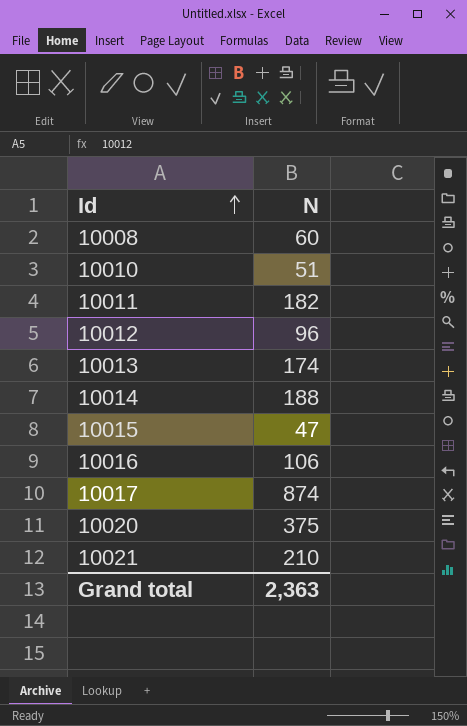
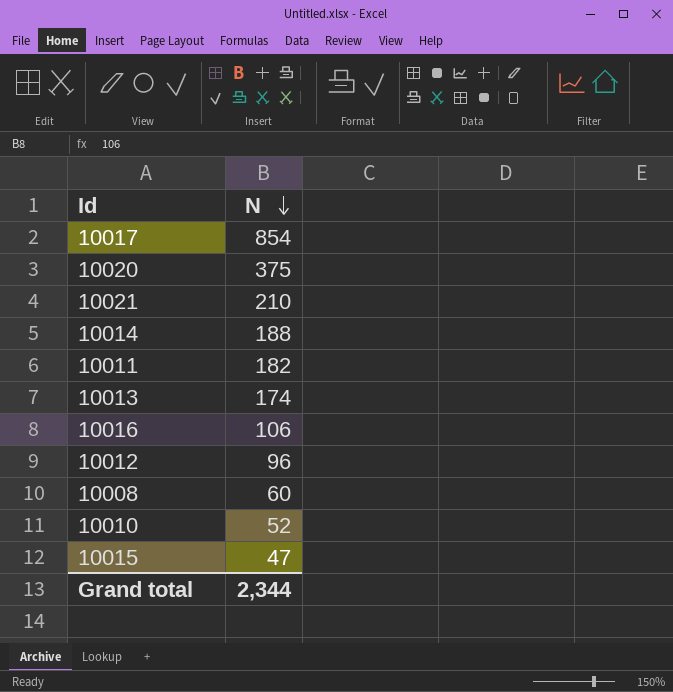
row order: Id ascending -> N descending
10017 | N: 874 -> 854
10010 | N: 51 -> 52
Grand total | N: 2,363 -> 2,344

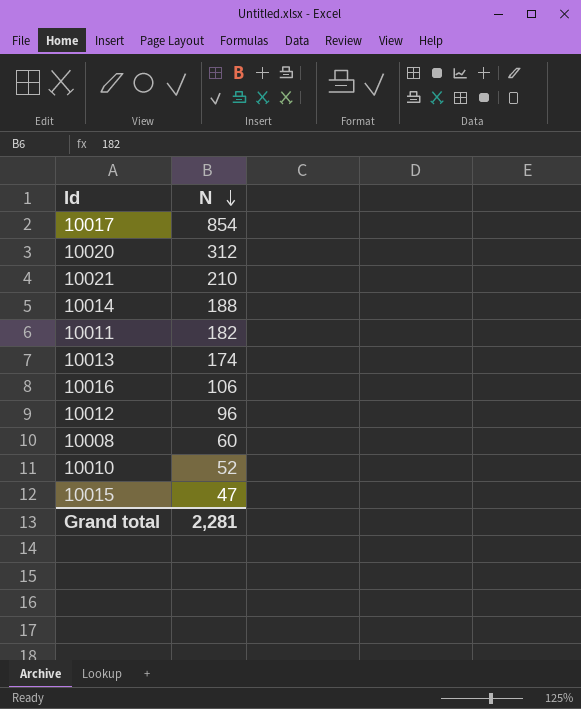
10020 | N: 375 -> 312
Grand total | N: 2,344 -> 2,281

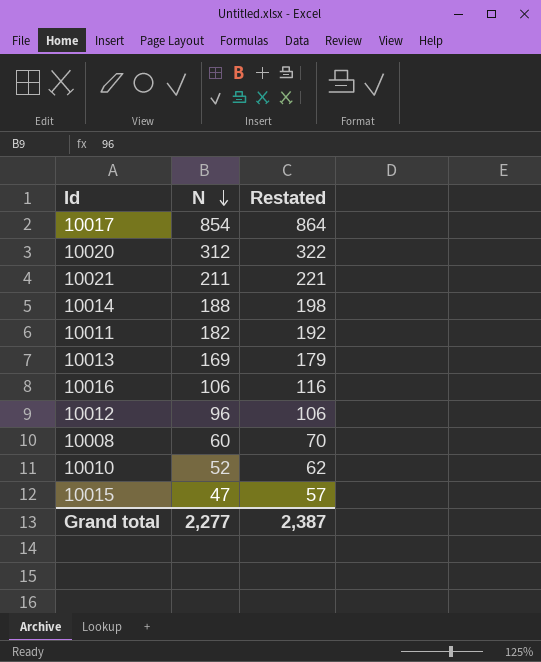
column Restated | formula: none -> [N] + 10
10021 | N: 210 -> 211
10013 | N: 174 -> 169
Grand total | N: 2,281 -> 2,277

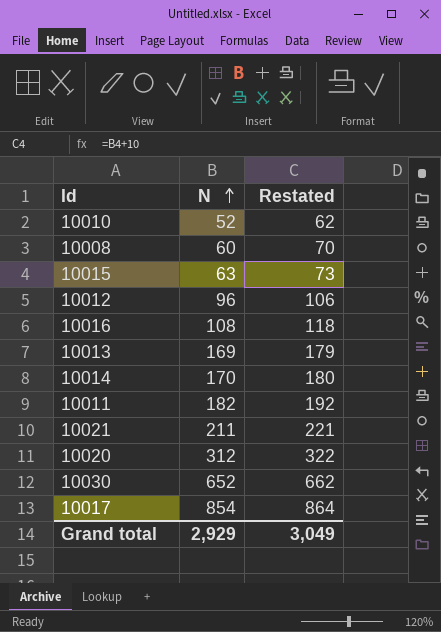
row order: N descending -> N ascending
10015 | N: 47 -> 63
10015 | Restated: 57 -> 73
10016 | N: 106 -> 108
10016 | Restated: 116 -> 118
10014 | N: 188 -> 170
10014 | Restated: 198 -> 180
row 10030: none -> 652 | 662
Grand total | N: 2,277 -> 2,929
Grand total | Restated: 2,387 -> 3,049

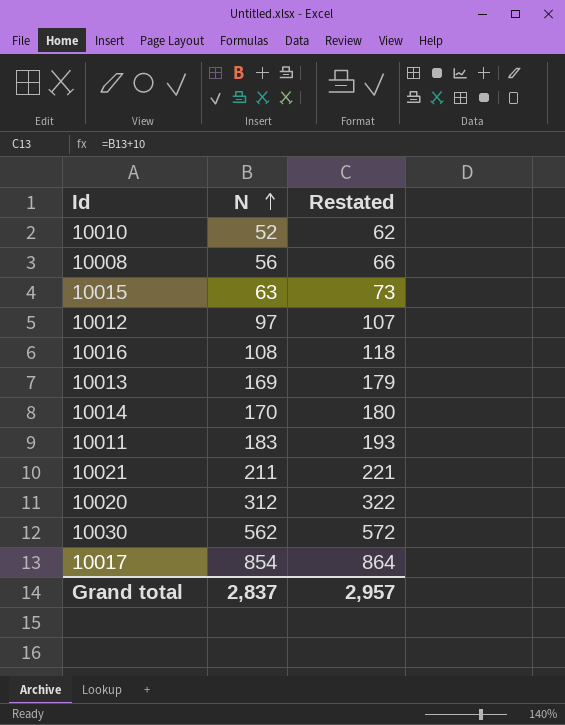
10008 | N: 60 -> 56
10008 | Restated: 70 -> 66
10012 | N: 96 -> 97
10012 | Restated: 106 -> 107
10011 | N: 182 -> 183
10011 | Restated: 192 -> 193
10030 | N: 652 -> 562
10030 | Restated: 662 -> 572
Grand total | N: 2,929 -> 2,837
Grand total | Restated: 3,049 -> 2,957

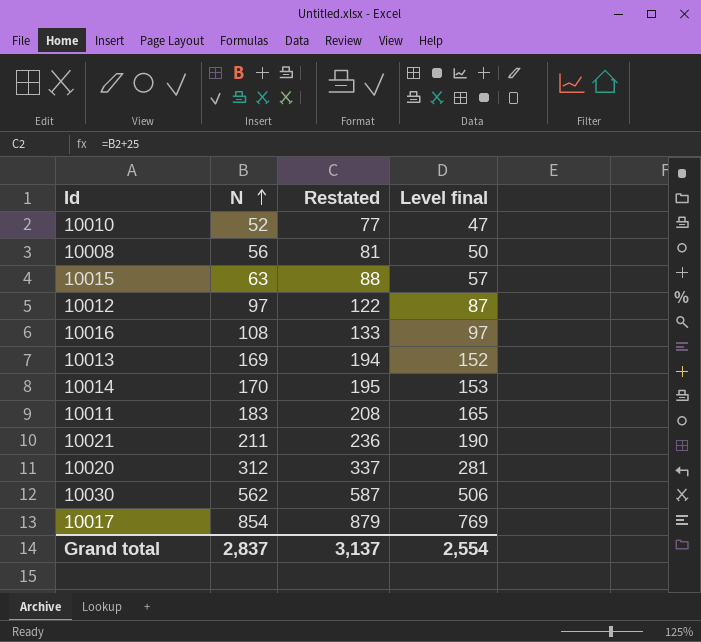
column Restated | formula: [N] + 10 -> [N] + 25
column Level final | formula: none -> [N] * 0.9
Grand total | Restated: 2,957 -> 3,137

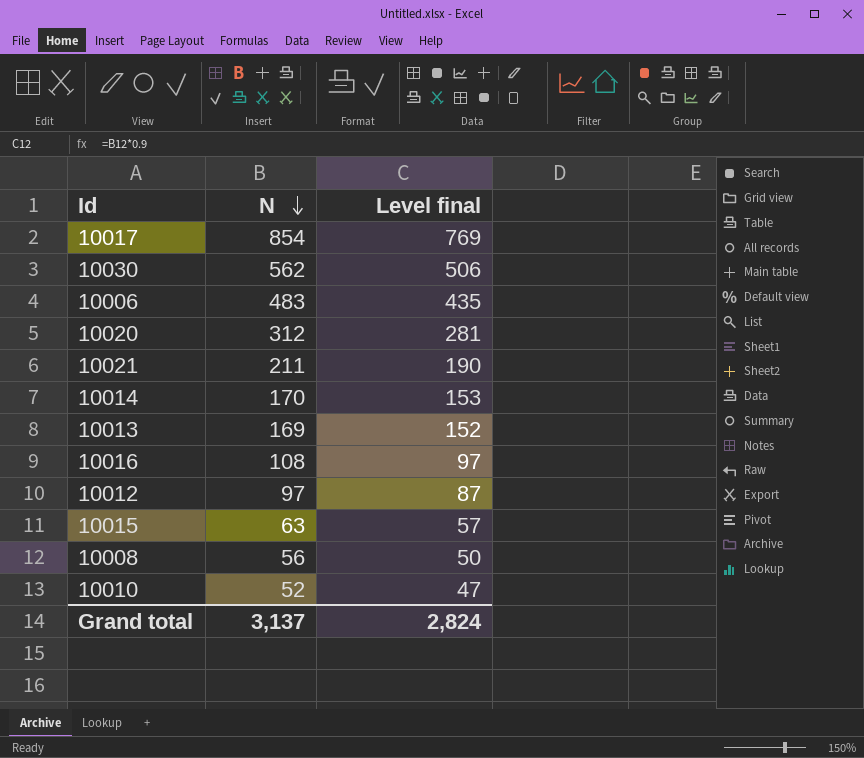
row order: N ascending -> N descending
column Restated | formula: [N] + 25 -> none
row 10011: 183 | 208 | 165 -> none
row 10006: none -> 483 | 435
Grand total | N: 2,837 -> 3,137
Grand total | Level final: 2,554 -> 2,824

